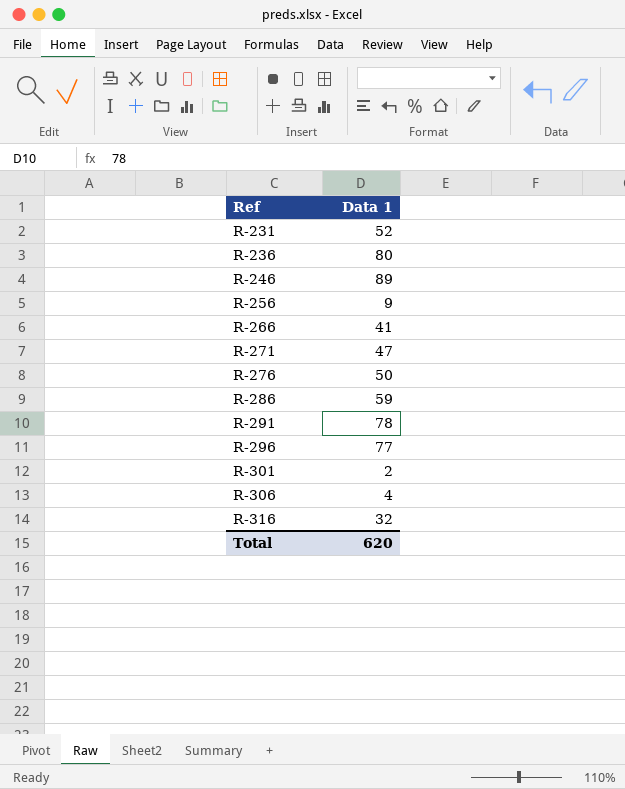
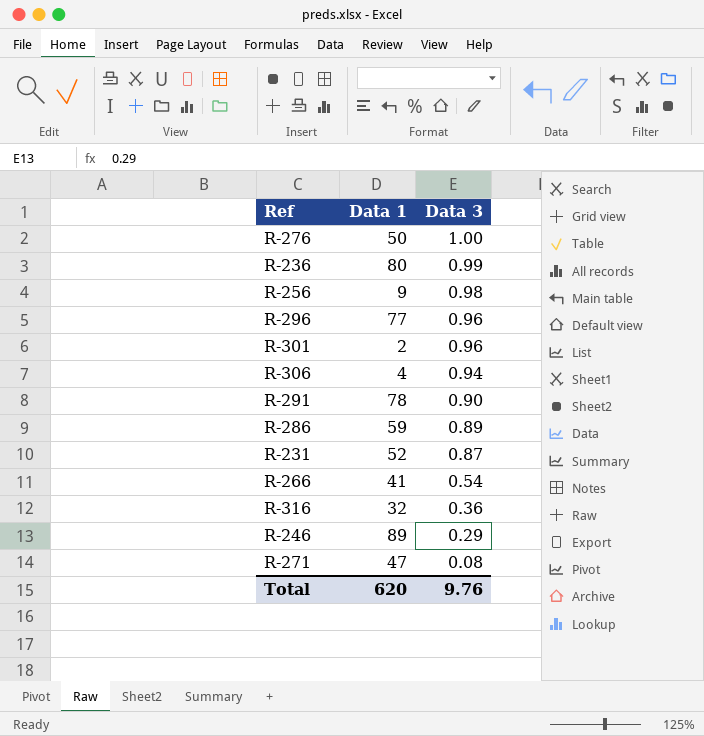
row order: Ref ascending -> Data 3 descending
column Data 3 | position: none -> 3

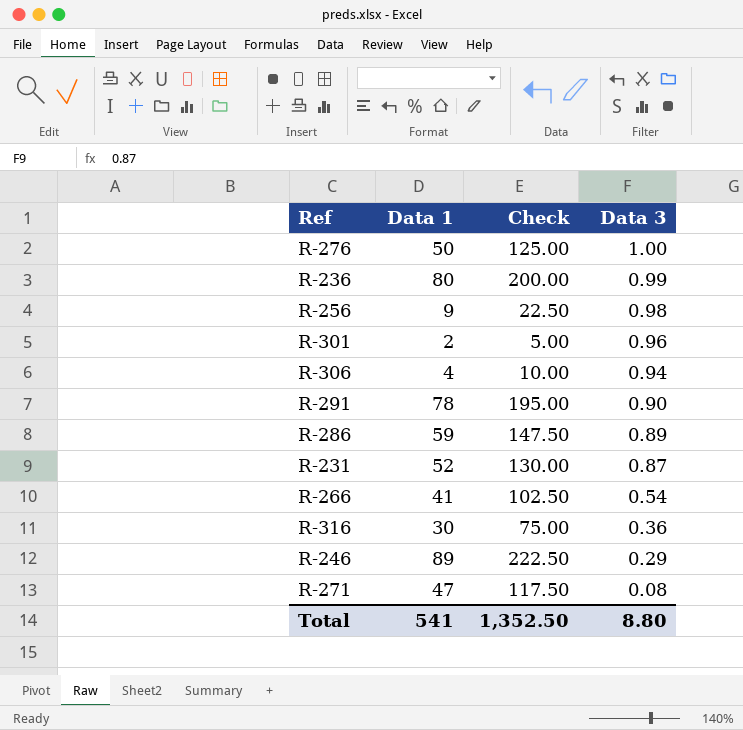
column Check | formula: none -> [Data 1] * 2.5
row R-296: 77 | 0.96 -> none
R-316 | Data 1: 32 -> 30
Total | Data 1: 620 -> 541
Total | Data 3: 9.76 -> 8.80

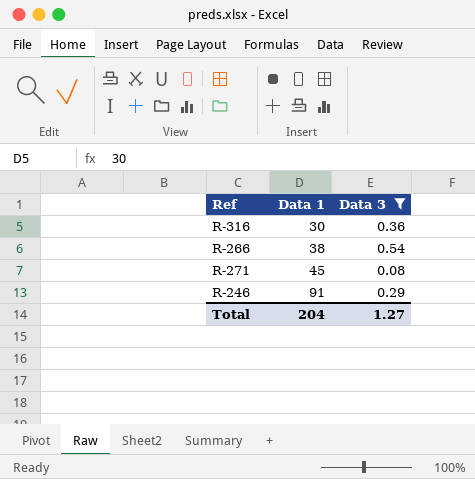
filter: none -> Data 3 <= 0.54
row order: Data 3 descending -> Data 1 ascending
column Check | formula: [Data 1] * 2.5 -> none
R-266 | Data 1: 41 -> 38
R-271 | Data 1: 47 -> 45
R-246 | Data 1: 89 -> 91
Total | Data 1: 541 -> 204
Total | Data 3: 8.80 -> 1.27

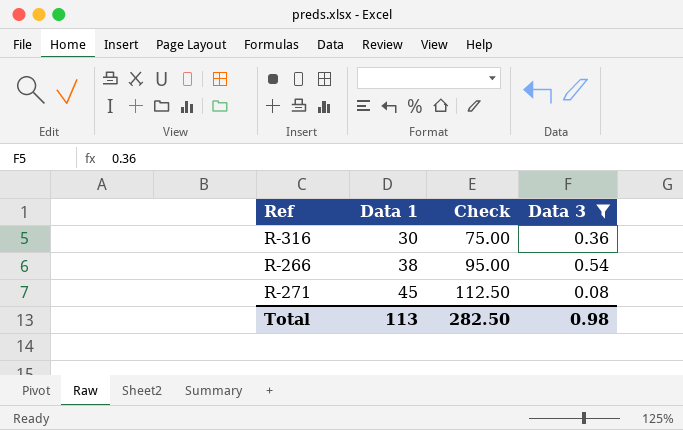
column Check | formula: none -> [Data 1] * 2.5
row R-246: 91 | 0.29 -> none
Total | Data 1: 204 -> 113
Total | Data 3: 1.27 -> 0.98

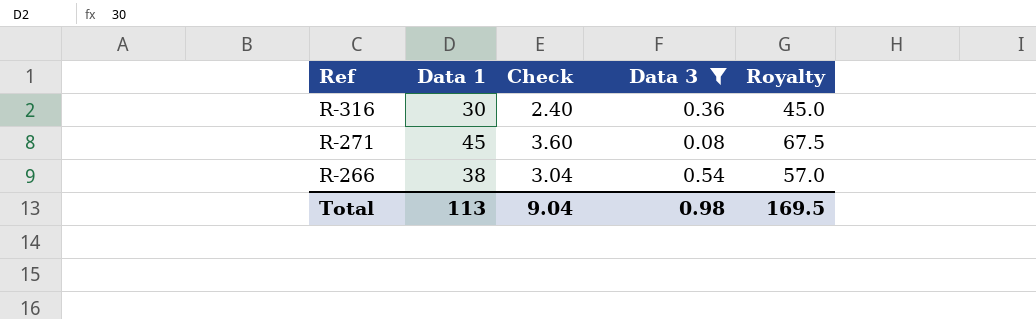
row order: Data 1 ascending -> Ref descending
column Check | formula: [Data 1] * 2.5 -> [Data 1] * 0.08
column Royalty | formula: none -> [Data 1] * 1.5
Total | Check: 282.50 -> 9.04

